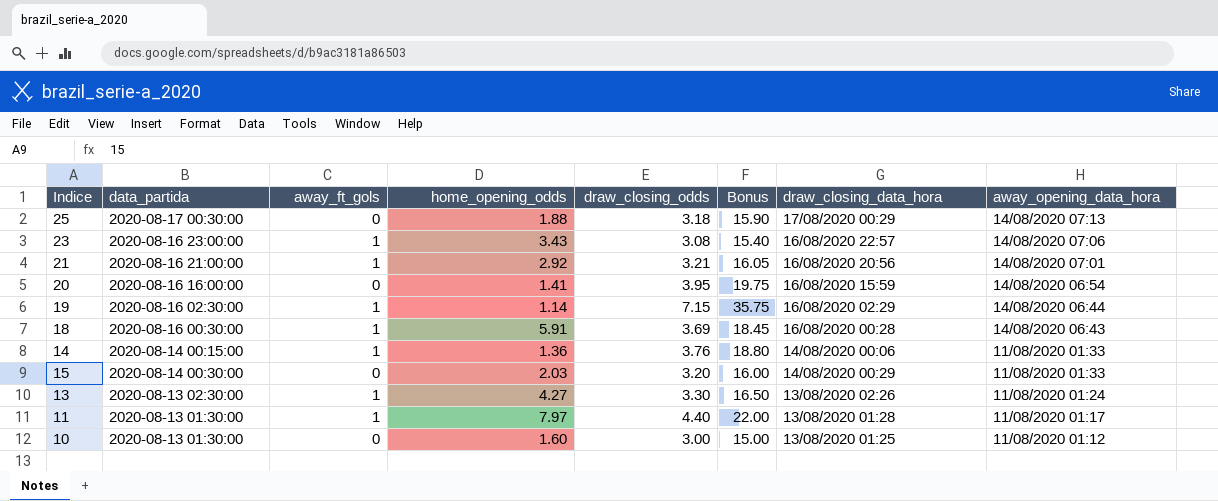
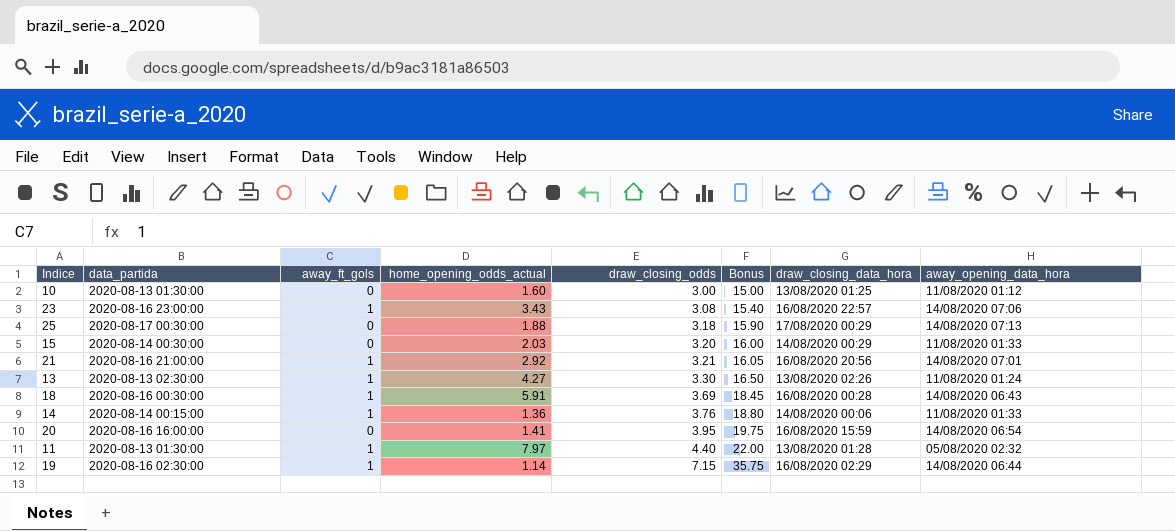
row order: away_opening_data_hora descending -> draw_closing_odds ascending
column name: home_opening_odds -> home_opening_odds_actual
11 | away_opening_data_hora: 11/08/2020 01:17 -> 05/08/2020 02:32

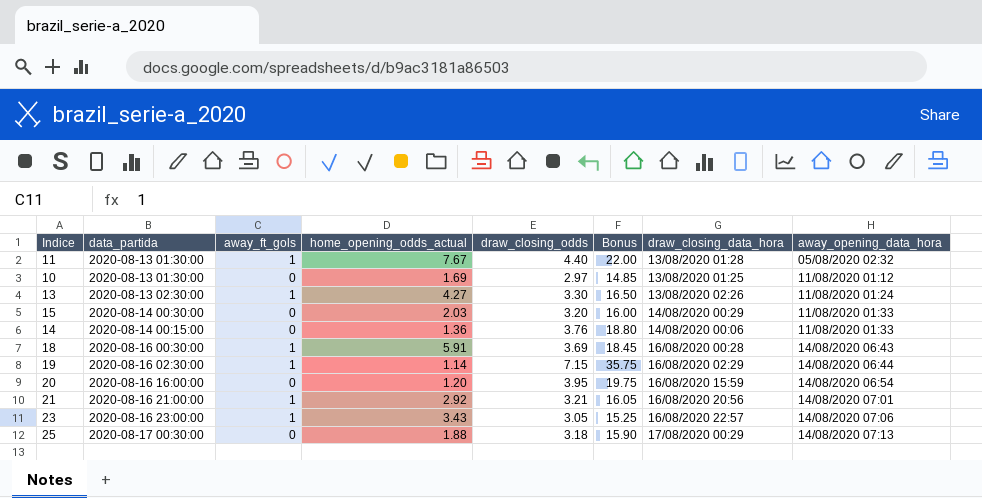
row order: draw_closing_odds ascending -> away_opening_data_hora ascending
11 | home_opening_odds_actual: 7.97 -> 7.67
10 | home_opening_odds_actual: 1.60 -> 1.69
10 | draw_closing_odds: 3.00 -> 2.97
10 | Bonus: 15.00 -> 14.85
14 | away_ft_gols: 1 -> 0
20 | home_opening_odds_actual: 1.41 -> 1.20
23 | draw_closing_odds: 3.08 -> 3.05
23 | Bonus: 15.40 -> 15.25

